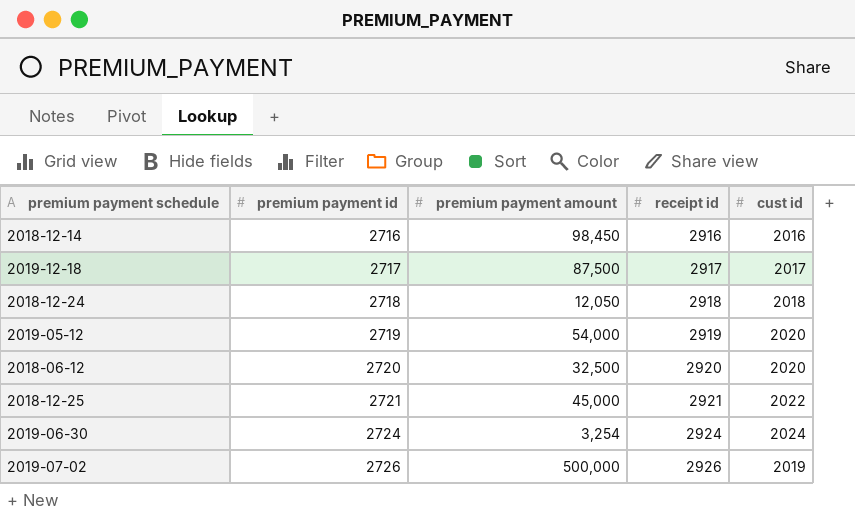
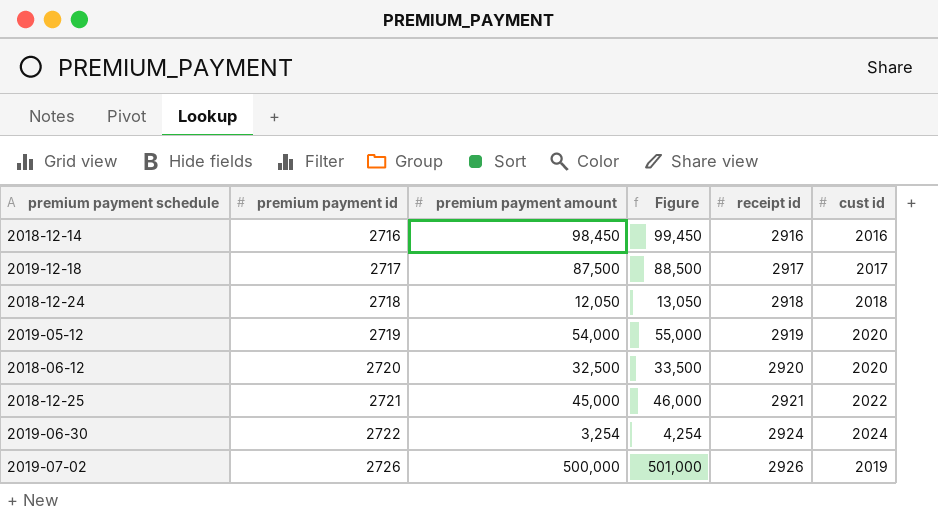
column Figure | formula: none -> [premium payment amount] + 1000
2019-06-30 | premium payment id: 2724 -> 2722

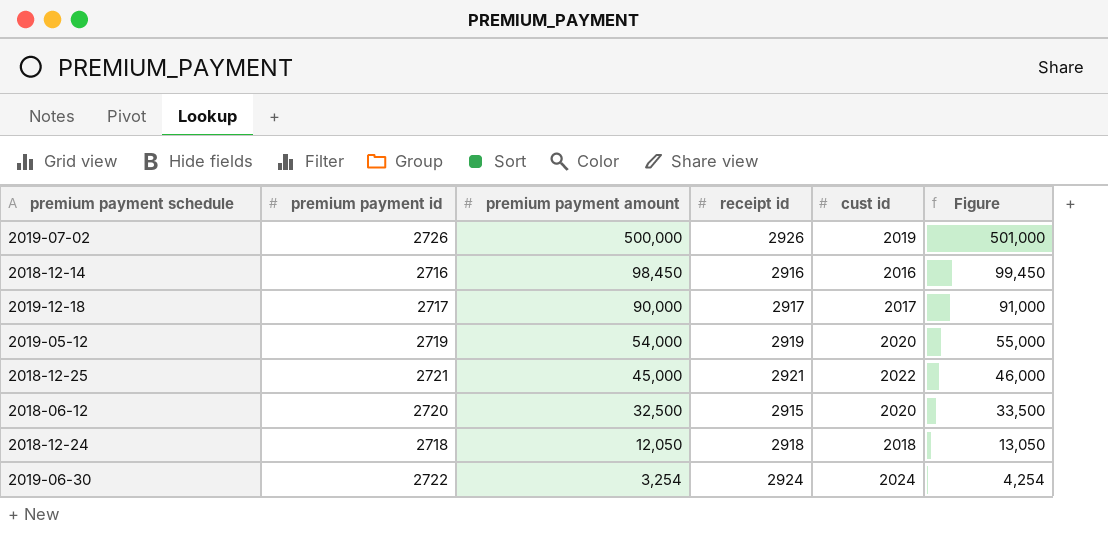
row order: premium payment id ascending -> premium payment amount descending
column Figure | position: 4 -> 6
2019-12-18 | premium payment amount: 87,500 -> 90,000
2019-12-18 | Figure: 88,500 -> 91,000
2018-06-12 | receipt id: 2920 -> 2915

